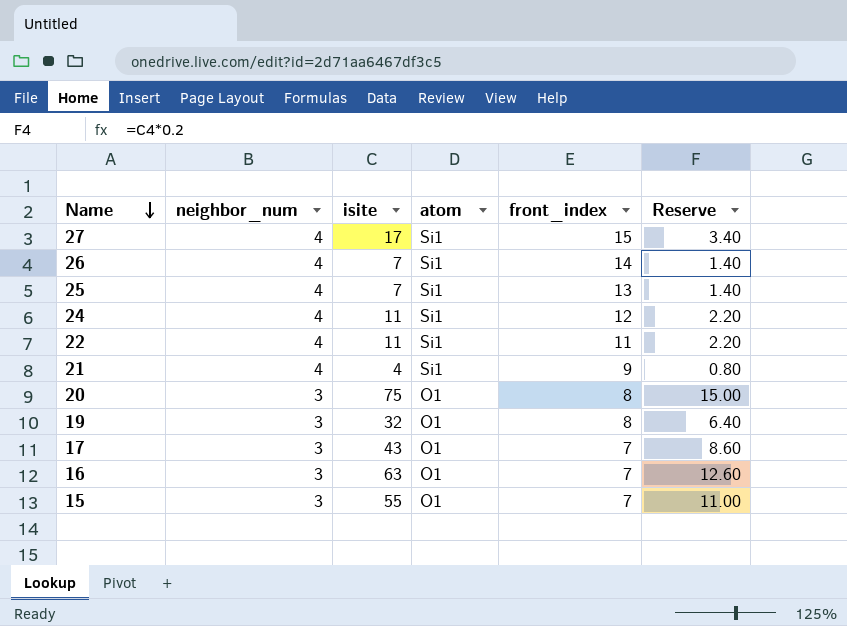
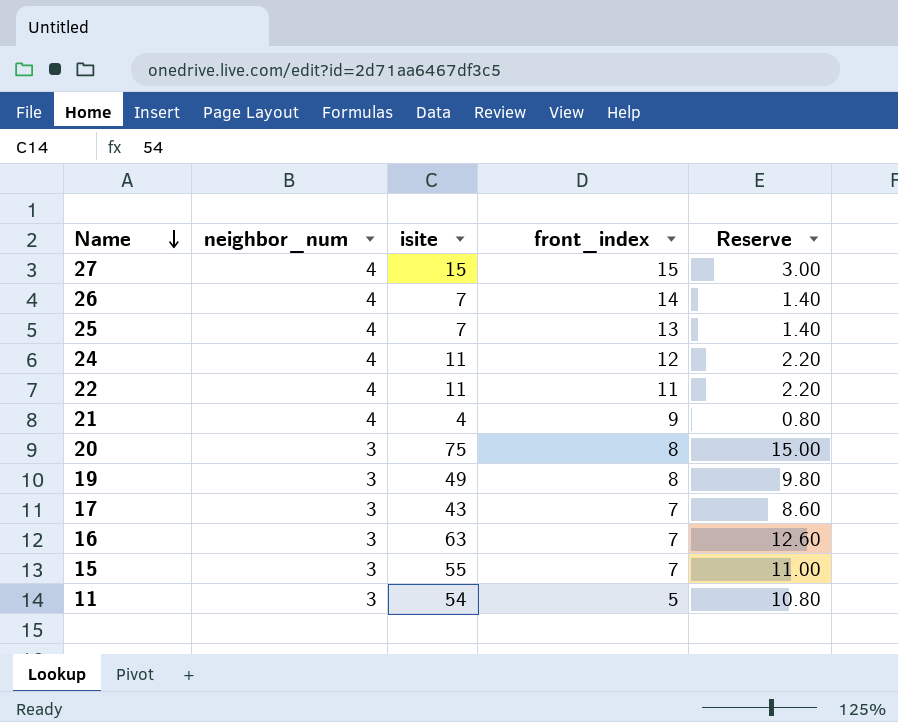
column atom | position: 4 -> none
27 | isite: 17 -> 15
27 | Reserve: 3.40 -> 3.00
19 | isite: 32 -> 49
19 | Reserve: 6.40 -> 9.80
row 11: none -> 3 | 54 | 5 | 10.80

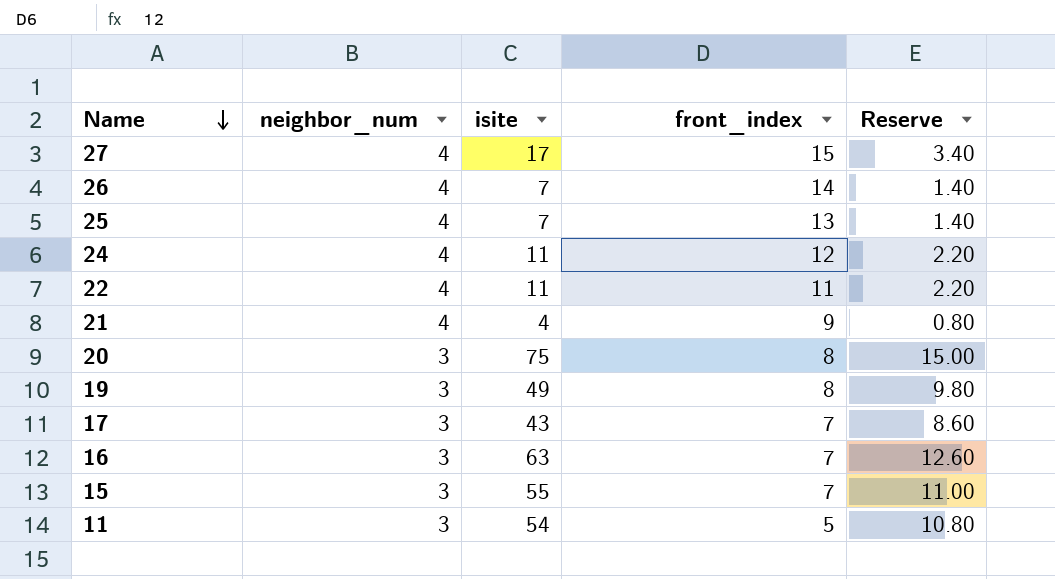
27 | isite: 15 -> 17
27 | Reserve: 3.00 -> 3.40

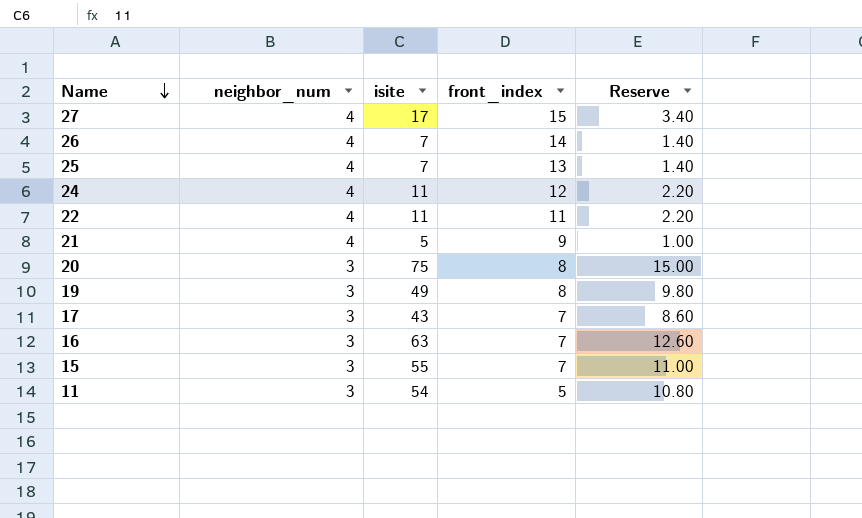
21 | isite: 4 -> 5
21 | Reserve: 0.80 -> 1.00

